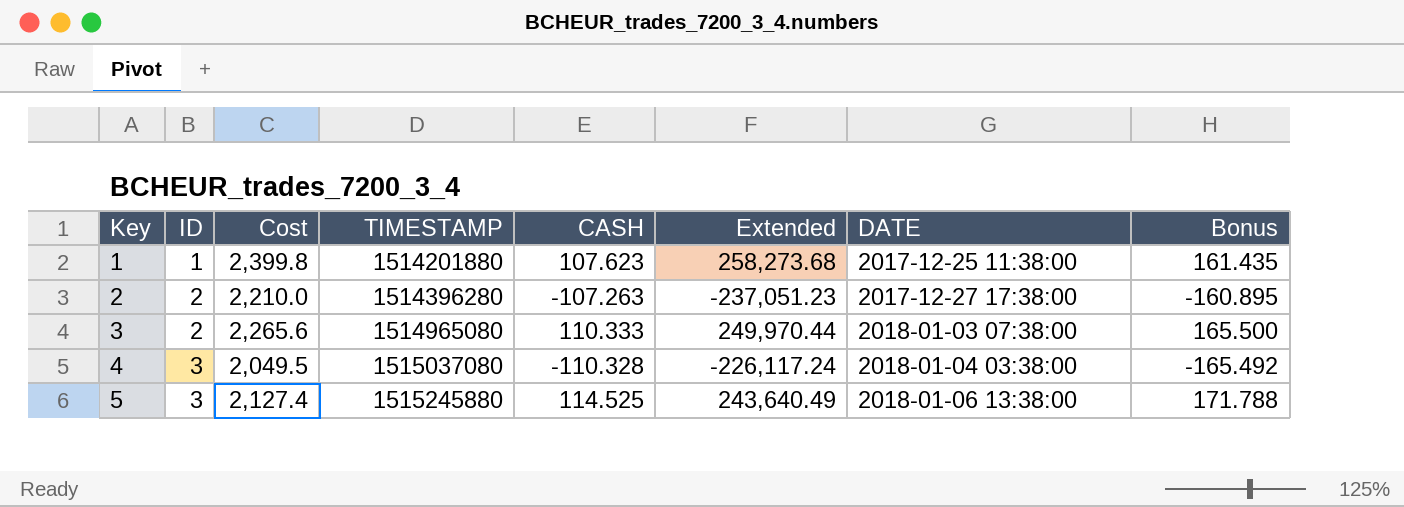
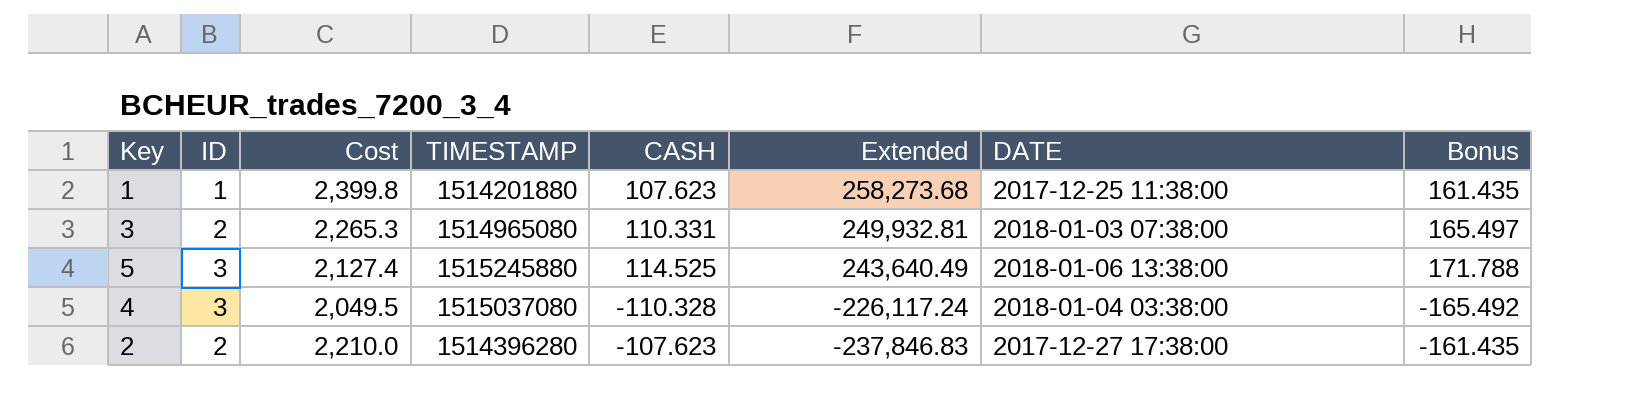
row order: Key ascending -> Extended descending
3 | Cost: 2,265.6 -> 2,265.3
3 | CASH: 110.333 -> 110.331
3 | Extended: 249,970.44 -> 249,932.81
3 | Bonus: 165.500 -> 165.497
2 | CASH: -107.263 -> -107.623
2 | Extended: -237,051.23 -> -237,846.83
2 | Bonus: -160.895 -> -161.435

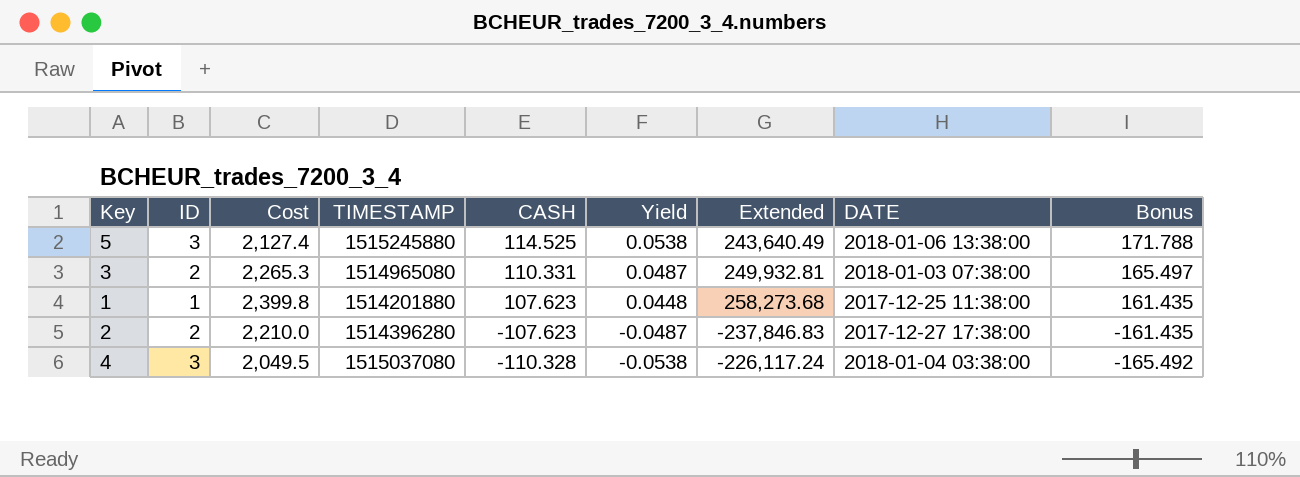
row order: Extended descending -> CASH descending
column Yield | formula: none -> [CASH] / [Cost]

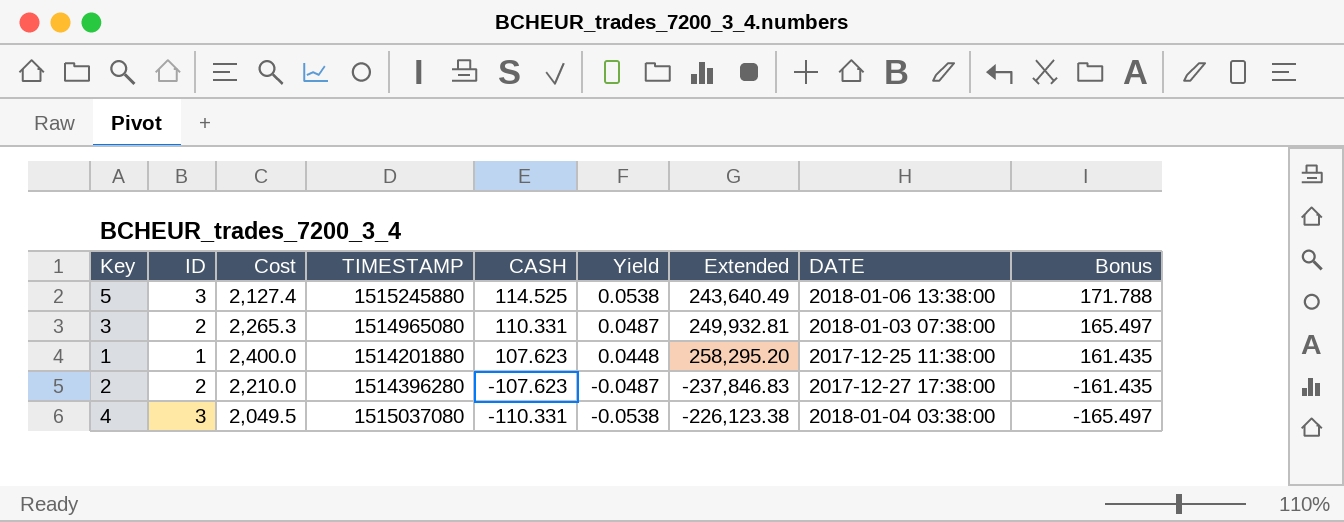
1 | Cost: 2,399.8 -> 2,400.0
1 | Extended: 258,273.68 -> 258,295.20
4 | CASH: -110.328 -> -110.331
4 | Extended: -226,117.24 -> -226,123.38
4 | Bonus: -165.492 -> -165.497

